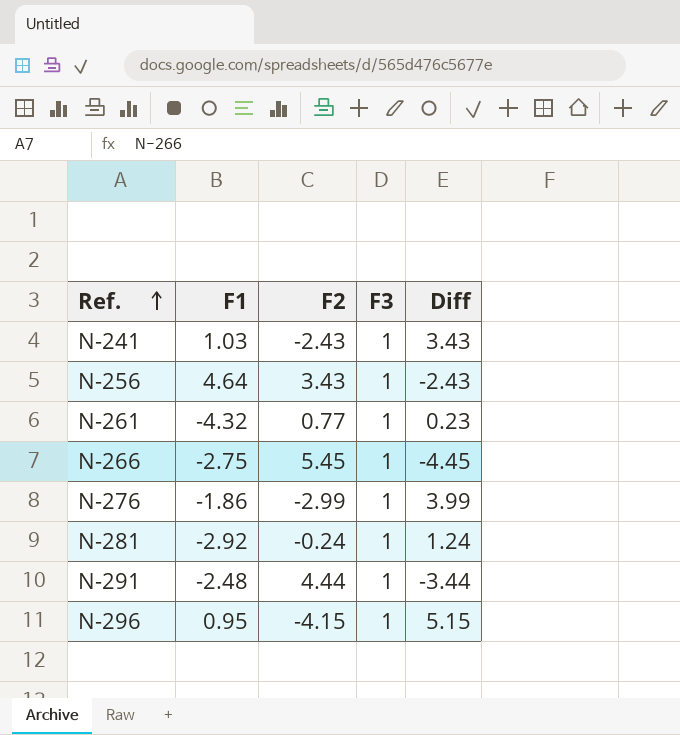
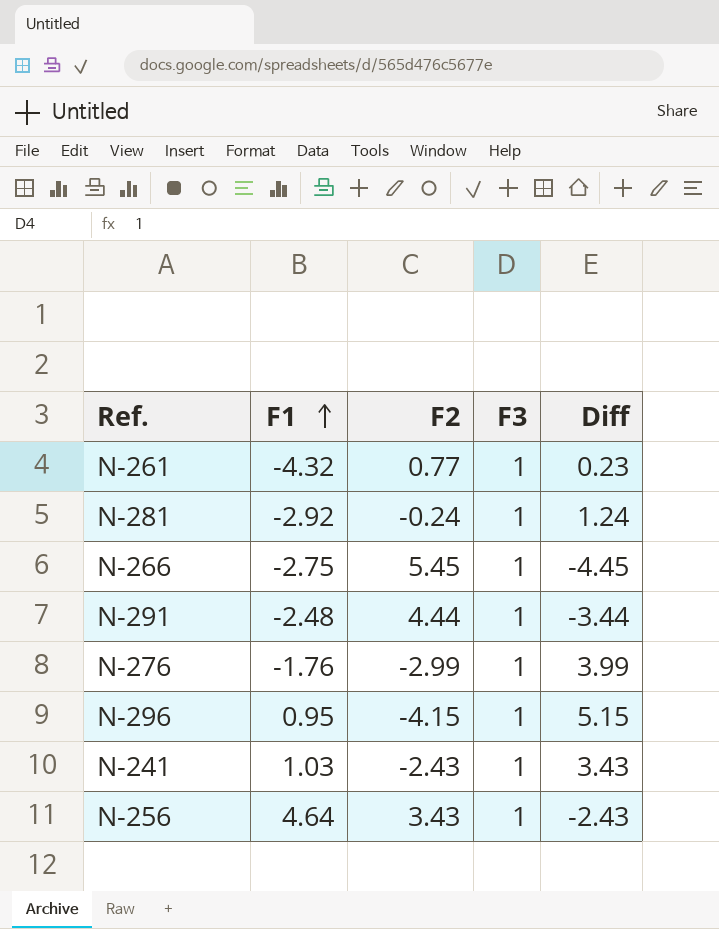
row order: Ref. ascending -> F1 ascending
N-276 | F1: -1.86 -> -1.76

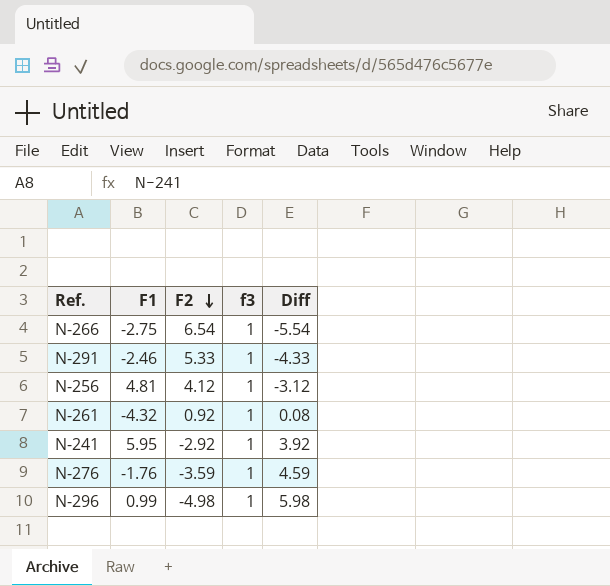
row order: F1 ascending -> F2 descending
column name: F3 -> f3
row N-281: -2.92 | -0.24 | 1 | 1.24 -> none
N-266 | F2: 5.45 -> 6.54
N-266 | Diff: -4.45 -> -5.54
N-291 | F1: -2.48 -> -2.46
N-291 | F2: 4.44 -> 5.33
N-291 | Diff: -3.44 -> -4.33
N-256 | F1: 4.64 -> 4.81
N-256 | F2: 3.43 -> 4.12
N-256 | Diff: -2.43 -> -3.12
N-261 | F2: 0.77 -> 0.92
N-261 | Diff: 0.23 -> 0.08
N-241 | F1: 1.03 -> 5.95
N-241 | F2: -2.43 -> -2.92
N-241 | Diff: 3.43 -> 3.92
N-276 | F2: -2.99 -> -3.59
N-276 | Diff: 3.99 -> 4.59
N-296 | F1: 0.95 -> 0.99
N-296 | F2: -4.15 -> -4.98
N-296 | Diff: 5.15 -> 5.98

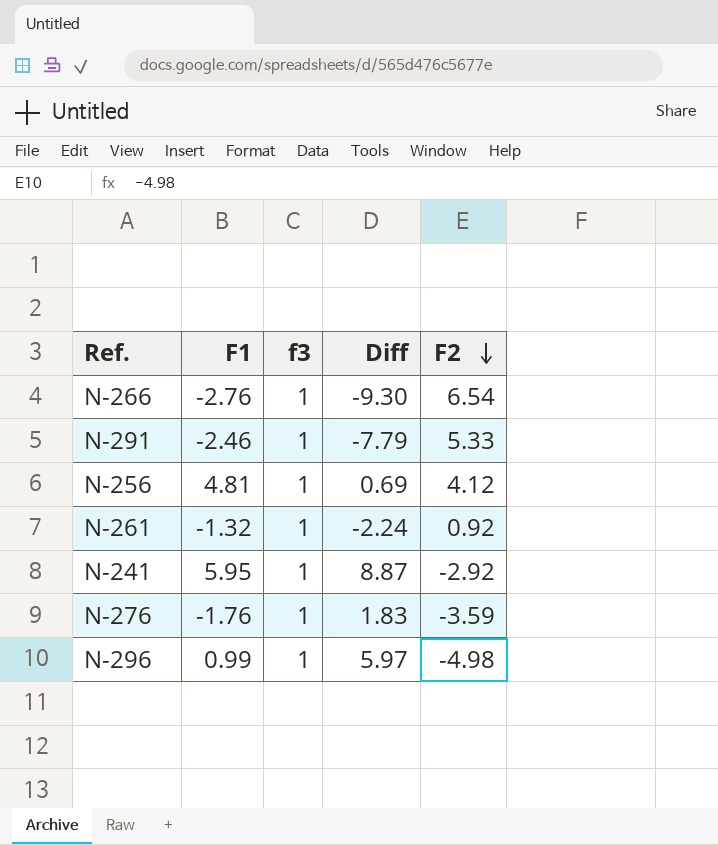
column Diff | formula: [f3] - [F2] -> [F1] - [F2]
column F2 | position: 3 -> 5
N-266 | F1: -2.75 -> -2.76
N-261 | F1: -4.32 -> -1.32

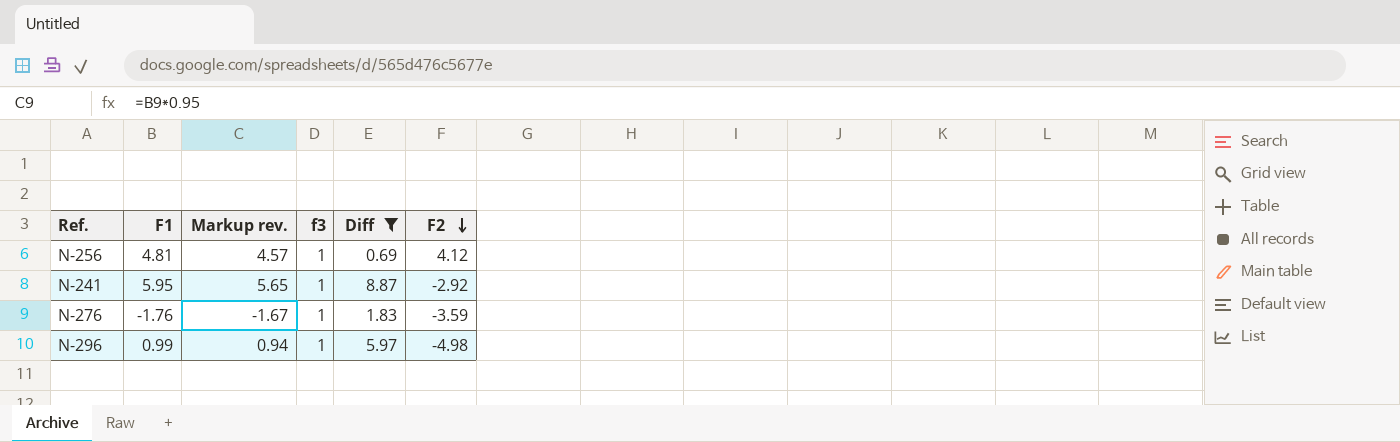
filter: none -> Diff >= 0.69
column Markup rev. | formula: none -> [F1] * 0.95

